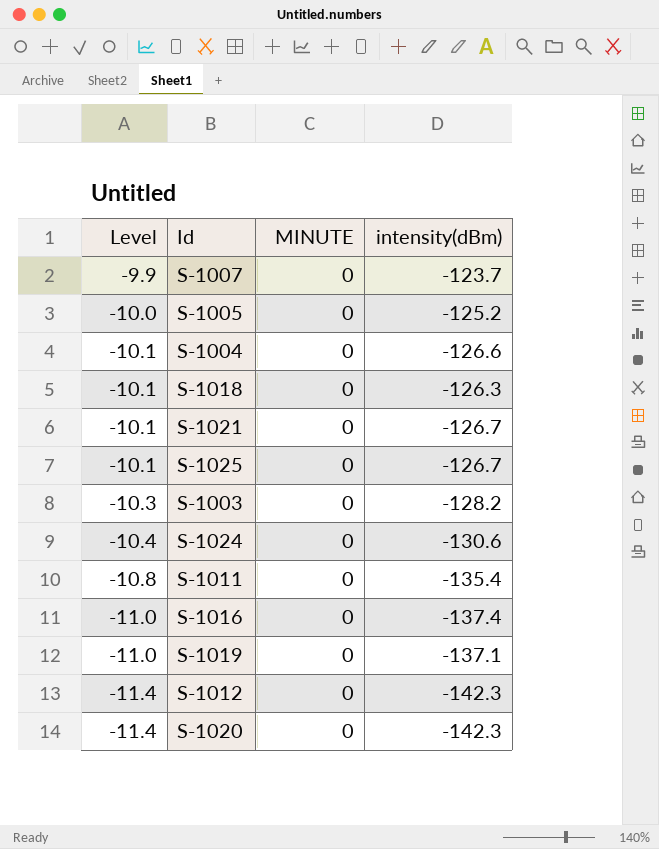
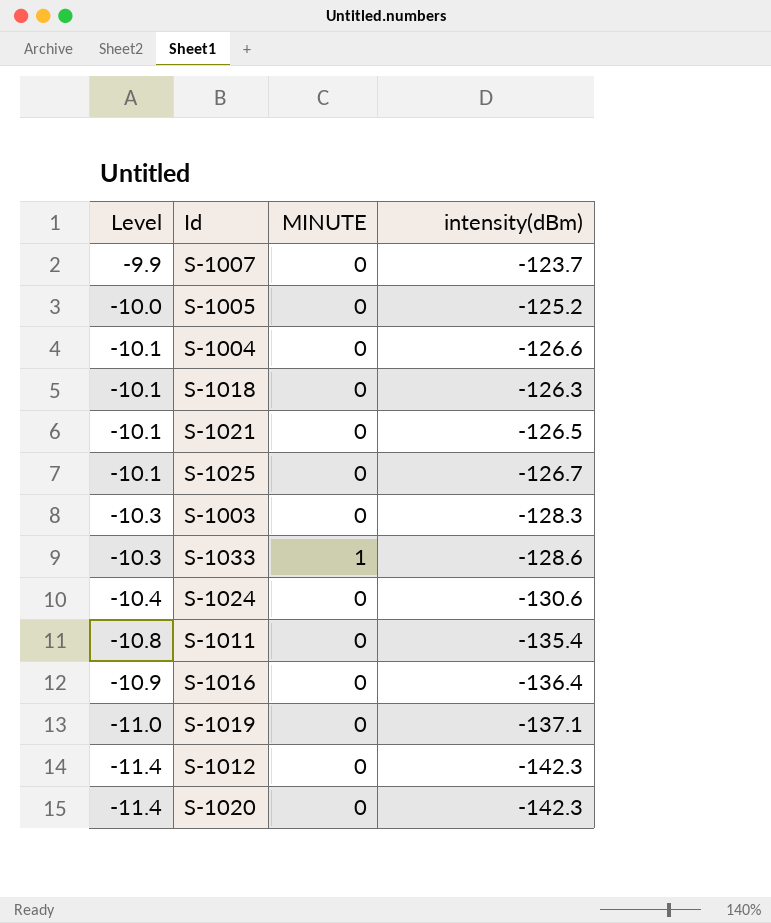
S-1021 | intensity(dBm): -126.7 -> -126.5
S-1003 | intensity(dBm): -128.2 -> -128.3
row S-1033: none -> -10.3 | 1 | -128.6
S-1016 | Level: -11.0 -> -10.9
S-1016 | intensity(dBm): -137.4 -> -136.4

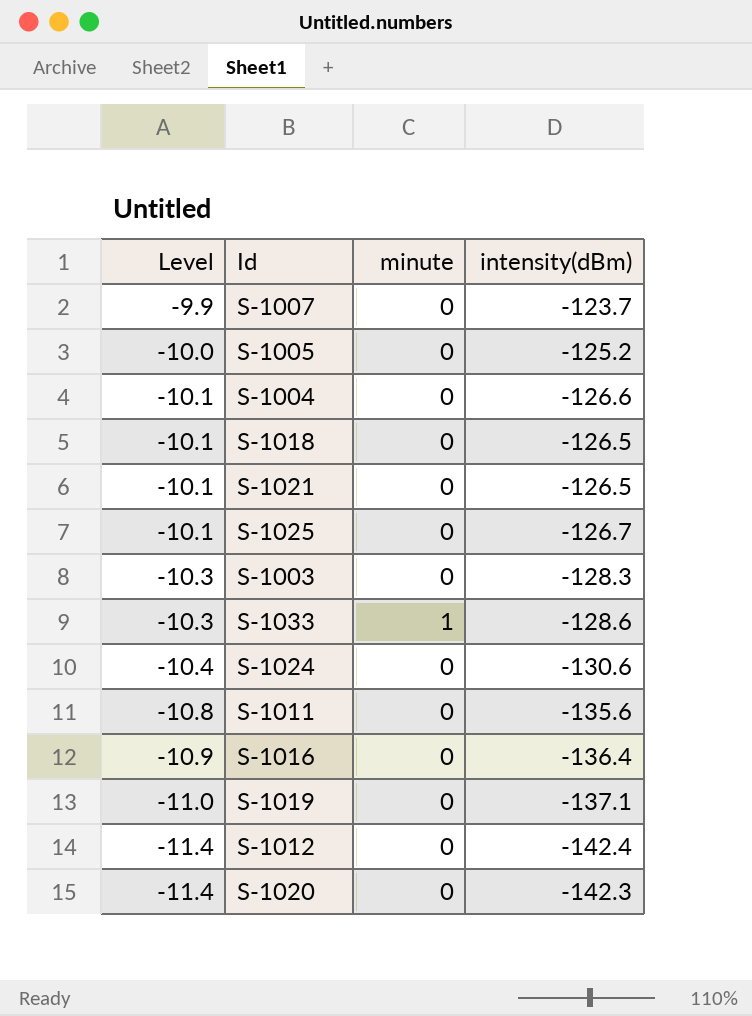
column name: MINUTE -> minute
S-1018 | intensity(dBm): -126.3 -> -126.5
S-1011 | intensity(dBm): -135.4 -> -135.6
S-1012 | intensity(dBm): -142.3 -> -142.4

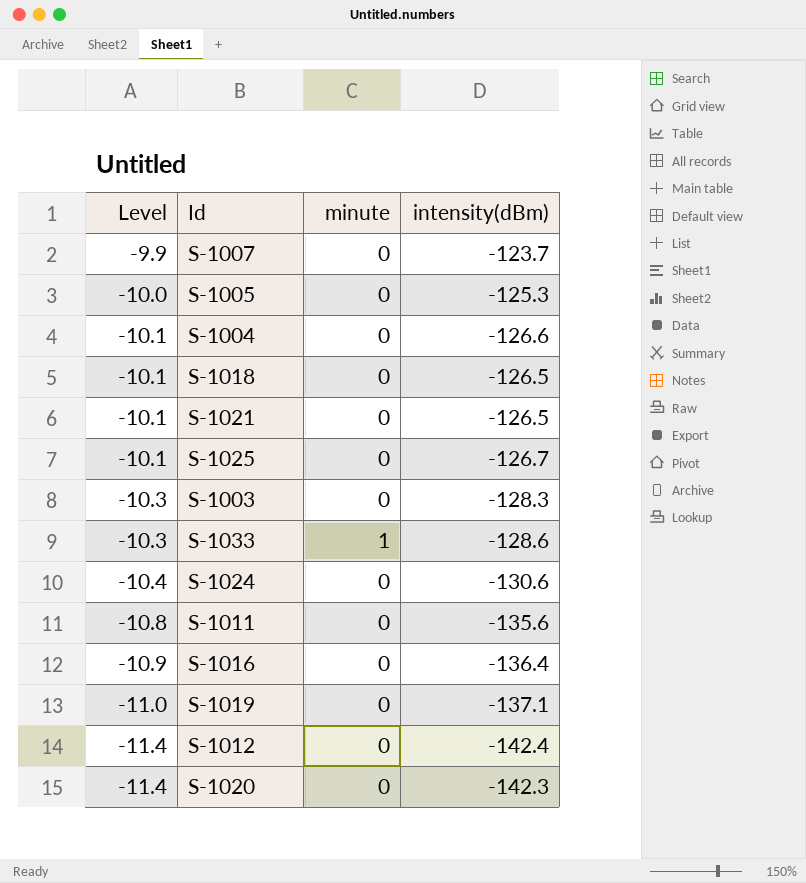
S-1005 | intensity(dBm): -125.2 -> -125.3

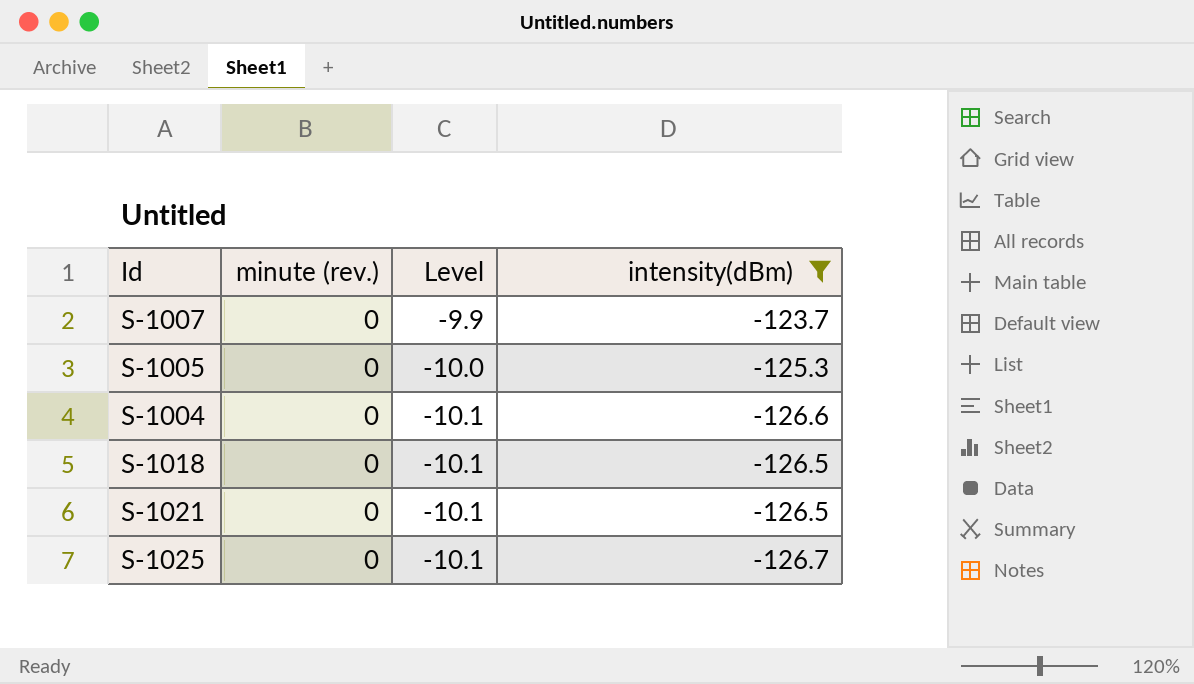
filter: none -> intensity(dBm) >= -126.7
column name: minute -> minute (rev.)
column Level | position: 1 -> 3

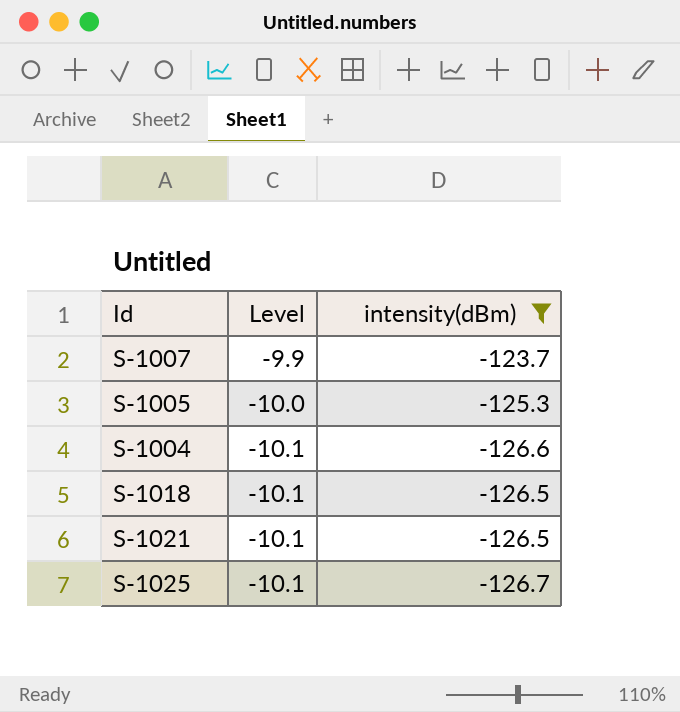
column minute (rev.) | position: 2 -> none

